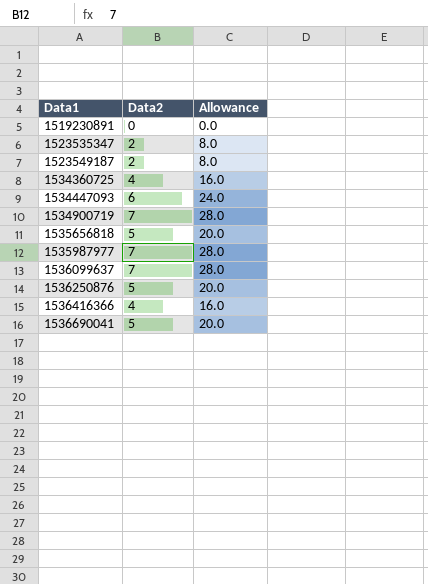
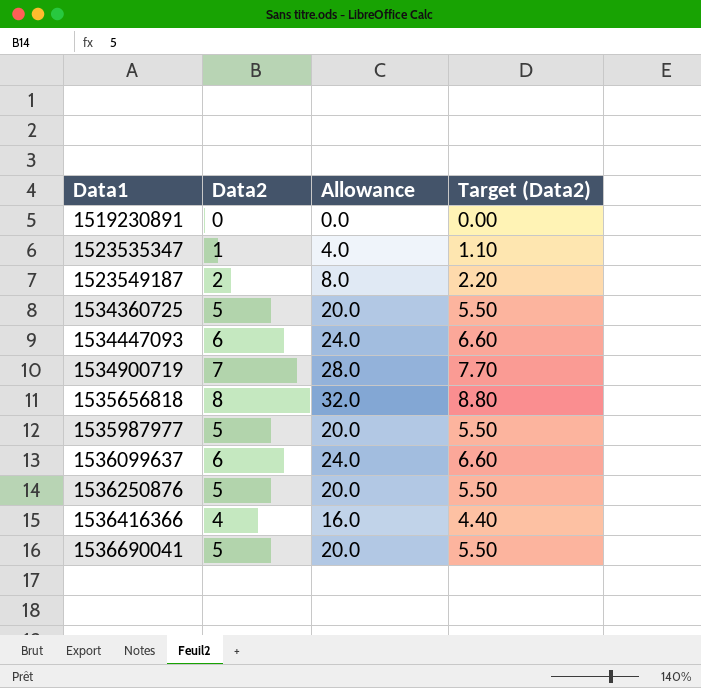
column Target (Data2) | formula: none -> [Data2] * 1.1
1523535347 | Data2: 2 -> 1
1523535347 | Allowance: 8.0 -> 4.0
1534360725 | Data2: 4 -> 5
1534360725 | Allowance: 16.0 -> 20.0
1535656818 | Data2: 5 -> 8
1535656818 | Allowance: 20.0 -> 32.0
1535987977 | Data2: 7 -> 5
1535987977 | Allowance: 28.0 -> 20.0
1536099637 | Data2: 7 -> 6
1536099637 | Allowance: 28.0 -> 24.0

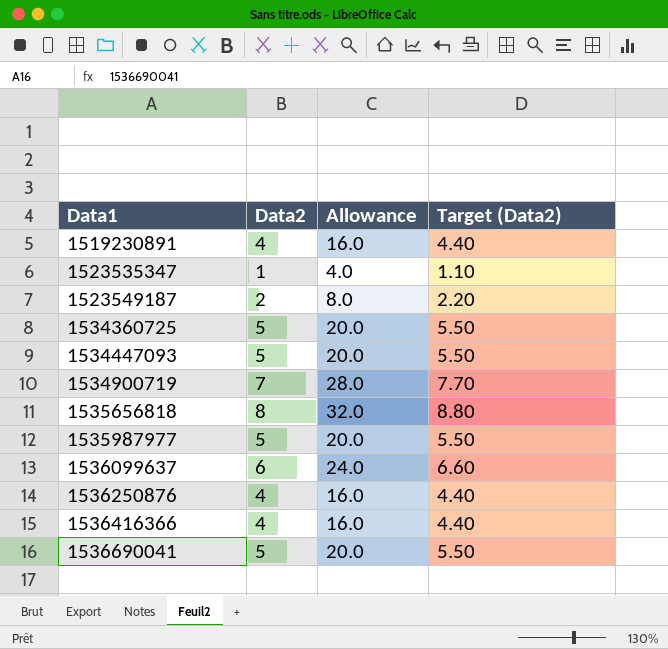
1519230891 | Data2: 0 -> 4
1519230891 | Allowance: 0.0 -> 16.0
1519230891 | Target (Data2): 0.00 -> 4.40
1534447093 | Data2: 6 -> 5
1534447093 | Allowance: 24.0 -> 20.0
1534447093 | Target (Data2): 6.60 -> 5.50
1536250876 | Data2: 5 -> 4
1536250876 | Allowance: 20.0 -> 16.0
1536250876 | Target (Data2): 5.50 -> 4.40

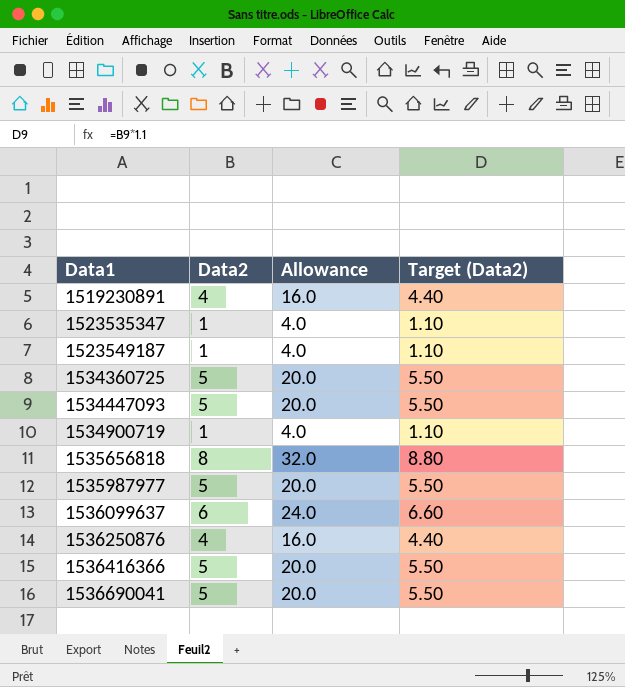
1523549187 | Data2: 2 -> 1
1523549187 | Allowance: 8.0 -> 4.0
1523549187 | Target (Data2): 2.20 -> 1.10
1534900719 | Data2: 7 -> 1
1534900719 | Allowance: 28.0 -> 4.0
1534900719 | Target (Data2): 7.70 -> 1.10
1536416366 | Data2: 4 -> 5
1536416366 | Allowance: 16.0 -> 20.0
1536416366 | Target (Data2): 4.40 -> 5.50

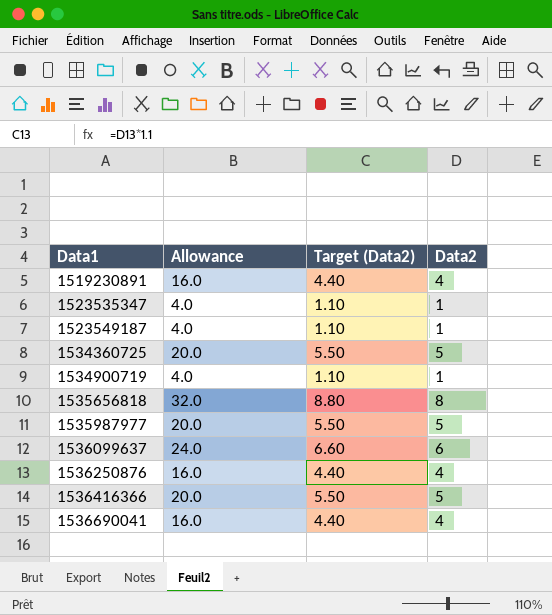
column Data2 | position: 2 -> 4
row 1534447093: 5 | 20.0 | 5.50 -> none
1536690041 | Allowance: 20.0 -> 16.0
1536690041 | Target (Data2): 5.50 -> 4.40
1536690041 | Data2: 5 -> 4

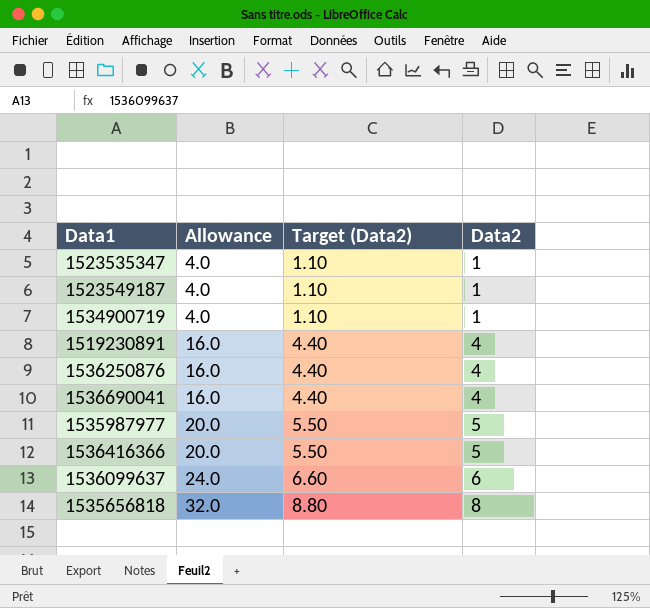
row order: Data1 ascending -> Allowance ascending
row 1534360725: 20.0 | 5.50 | 5 -> none

